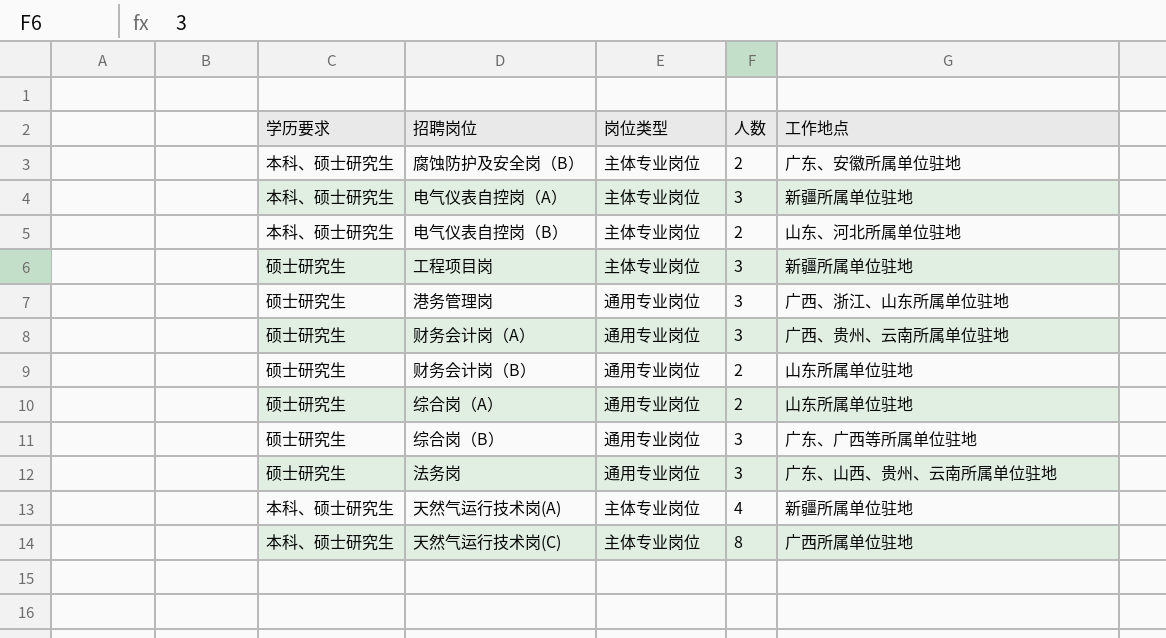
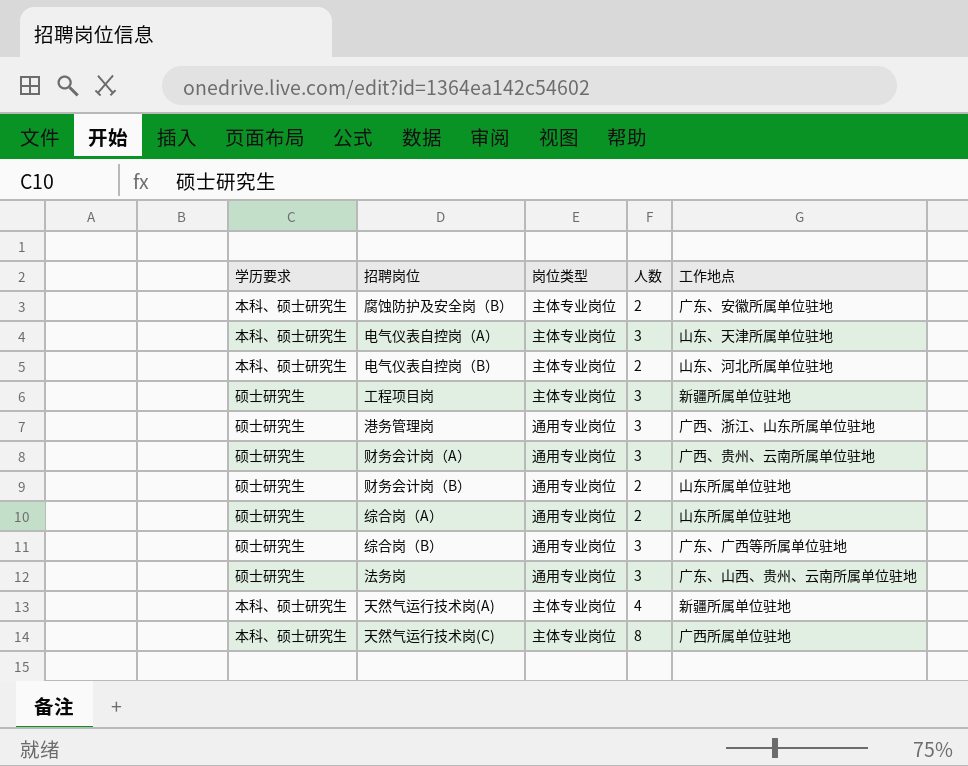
电气仪表自控岗（A） | 工作地点: 新疆所属单位驻地 -> 山东、天津所属单位驻地

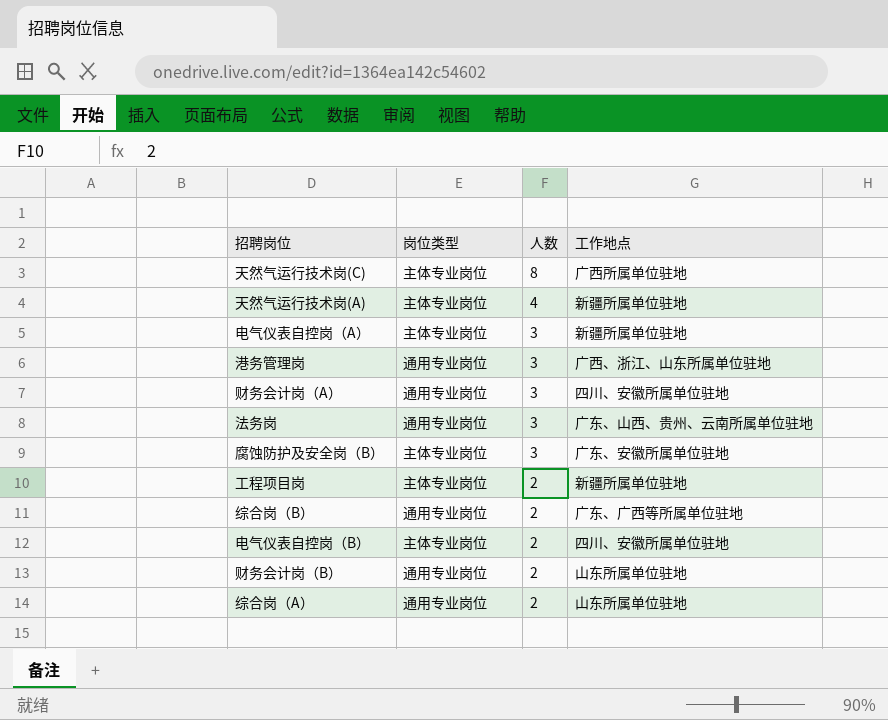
row order: none -> 人数 descending
column 学历要求 | position: 1 -> none
电气仪表自控岗（A） | 工作地点: 山东、天津所属单位驻地 -> 新疆所属单位驻地
财务会计岗（A） | 工作地点: 广西、贵州、云南所属单位驻地 -> 四川、安徽所属单位驻地
腐蚀防护及安全岗（B） | 人数: 2 -> 3
工程项目岗 | 人数: 3 -> 2
综合岗（B） | 人数: 3 -> 2
电气仪表自控岗（B） | 工作地点: 山东、河北所属单位驻地 -> 四川、安徽所属单位驻地

